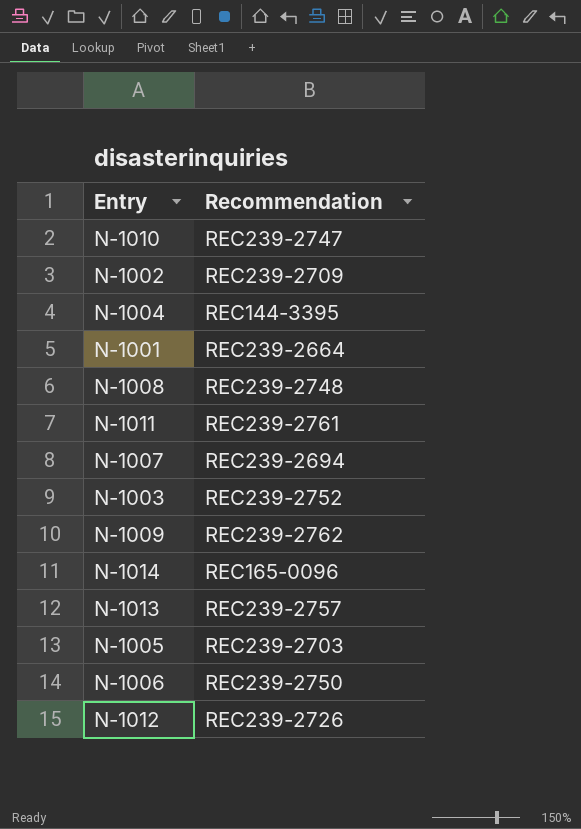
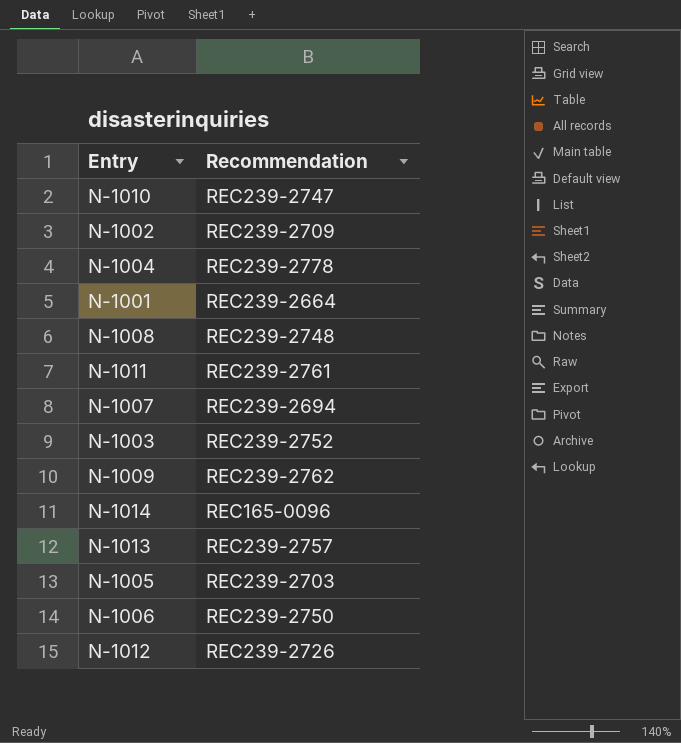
N-1004 | Recommendation: REC144-3395 -> REC239-2778

